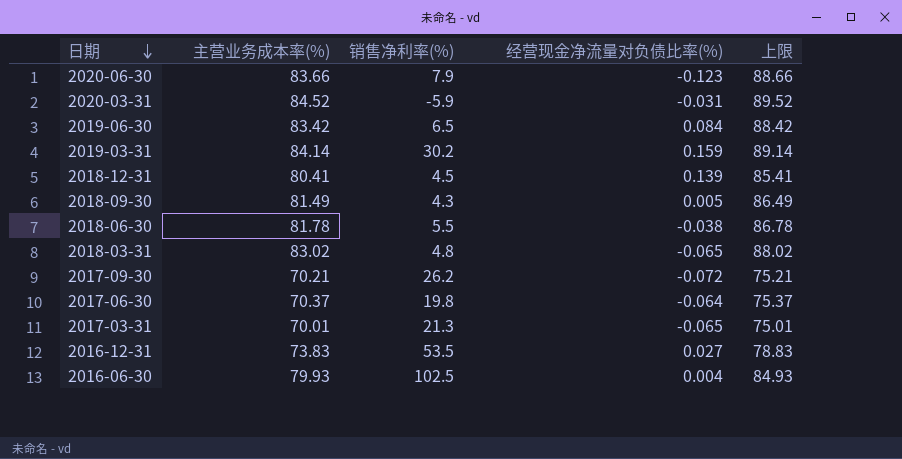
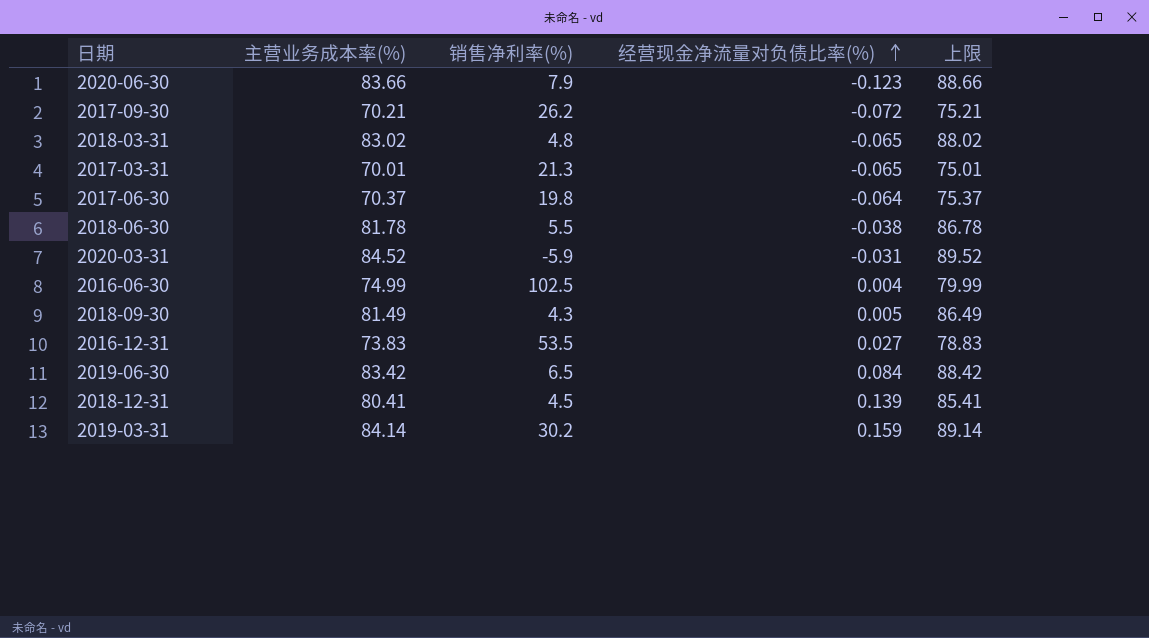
row order: 日期 descending -> 经营现金净流量对负债比率(%) ascending
2016-06-30 | 主营业务成本率(%): 79.93 -> 74.99
2016-06-30 | 上限: 84.93 -> 79.99

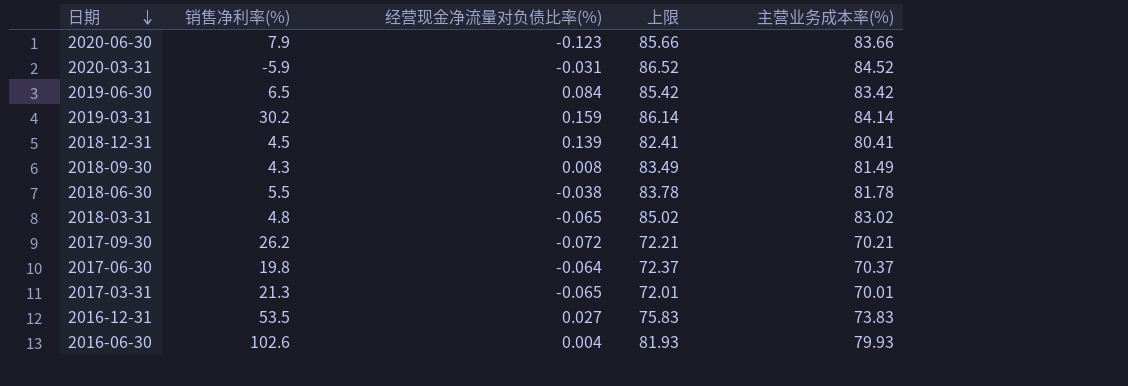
row order: 经营现金净流量对负债比率(%) ascending -> 日期 descending
column 上限 | formula: [主营业务成本率(%)] + 5 -> [主营业务成本率(%)] + 2
column 主营业务成本率(%) | position: 2 -> 5
2018-09-30 | 经营现金净流量对负债比率(%): 0.005 -> 0.008
2016-06-30 | 销售净利率(%): 102.5 -> 102.6
2016-06-30 | 主营业务成本率(%): 74.99 -> 79.93

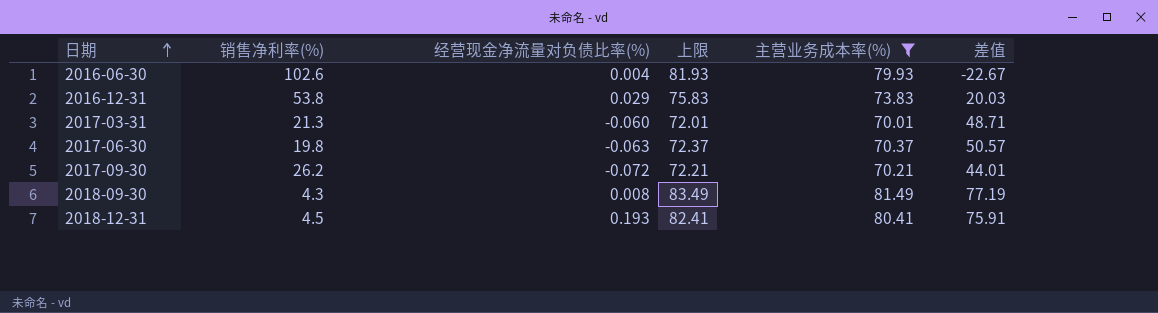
filter: none -> 主营业务成本率(%) <= 81.49
row order: 日期 descending -> 日期 ascending
column 差值 | formula: none -> [主营业务成本率(%)] - [销售净利率(%)]
2016-12-31 | 销售净利率(%): 53.5 -> 53.8
2016-12-31 | 经营现金净流量对负债比率(%): 0.027 -> 0.029
2017-03-31 | 经营现金净流量对负债比率(%): -0.065 -> -0.060
2017-06-30 | 经营现金净流量对负债比率(%): -0.064 -> -0.063
2018-12-31 | 经营现金净流量对负债比率(%): 0.139 -> 0.193

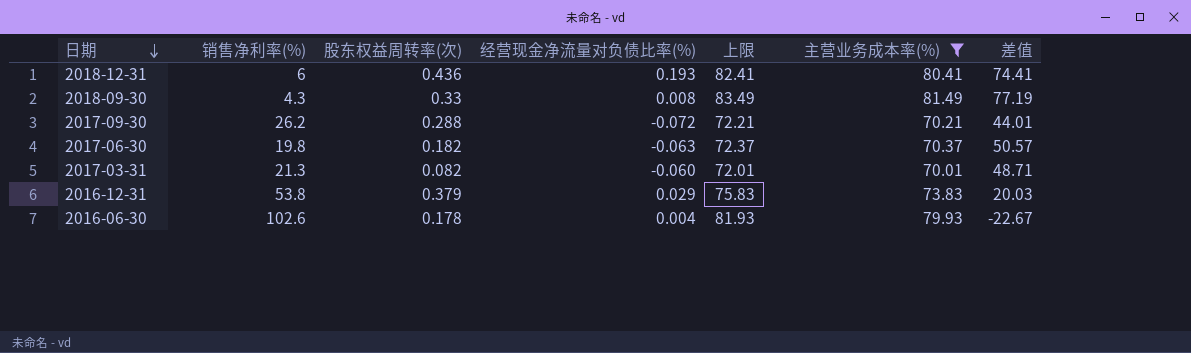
row order: 日期 ascending -> 日期 descending
column 股东权益周转率(次) | position: none -> 3
2018-12-31 | 销售净利率(%): 4.5 -> 6
2018-12-31 | 差值: 75.91 -> 74.41

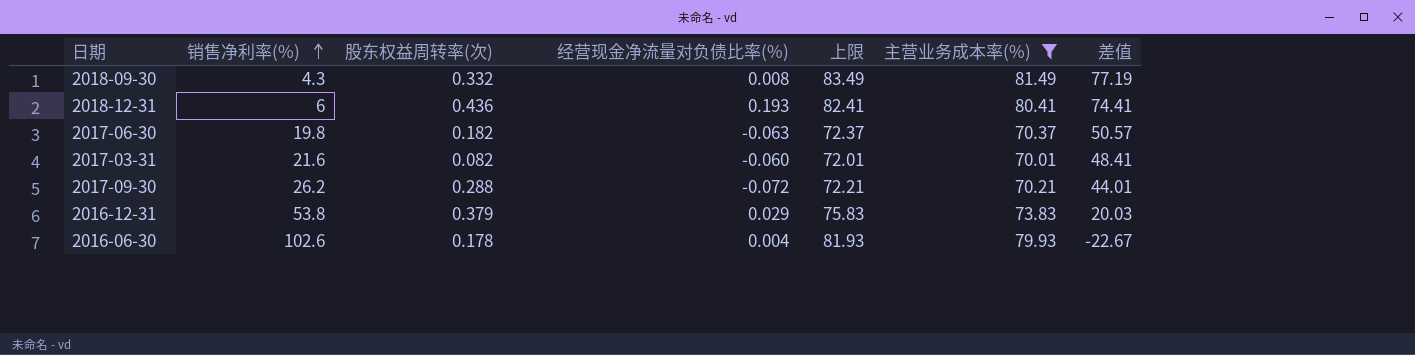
row order: 日期 descending -> 销售净利率(%) ascending
2018-09-30 | 股东权益周转率(次): 0.33 -> 0.332
2017-03-31 | 销售净利率(%): 21.3 -> 21.6
2017-03-31 | 差值: 48.71 -> 48.41

